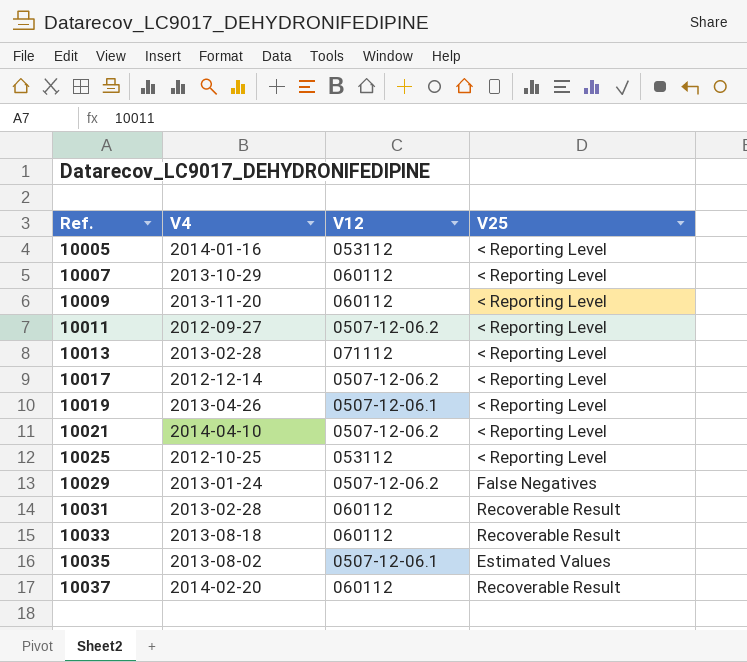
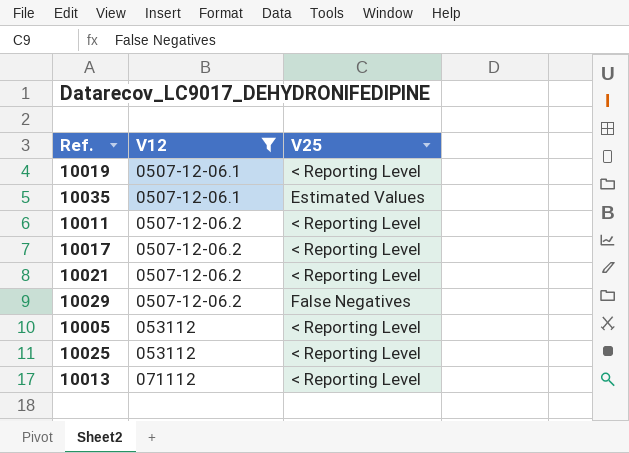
filter: none -> V12 != 060112
row order: Ref. ascending -> V12 ascending
column V4 | position: 2 -> none

